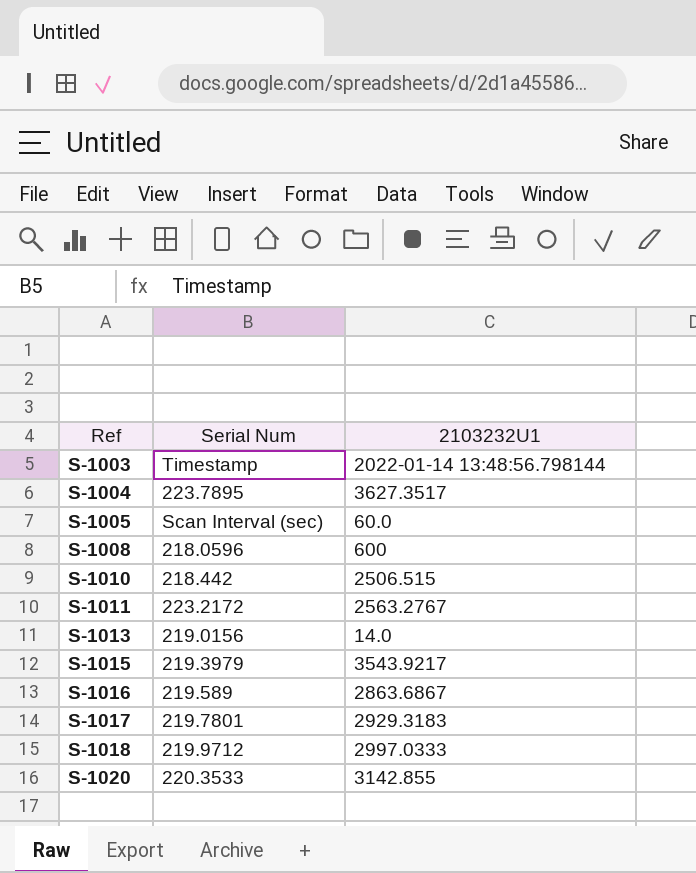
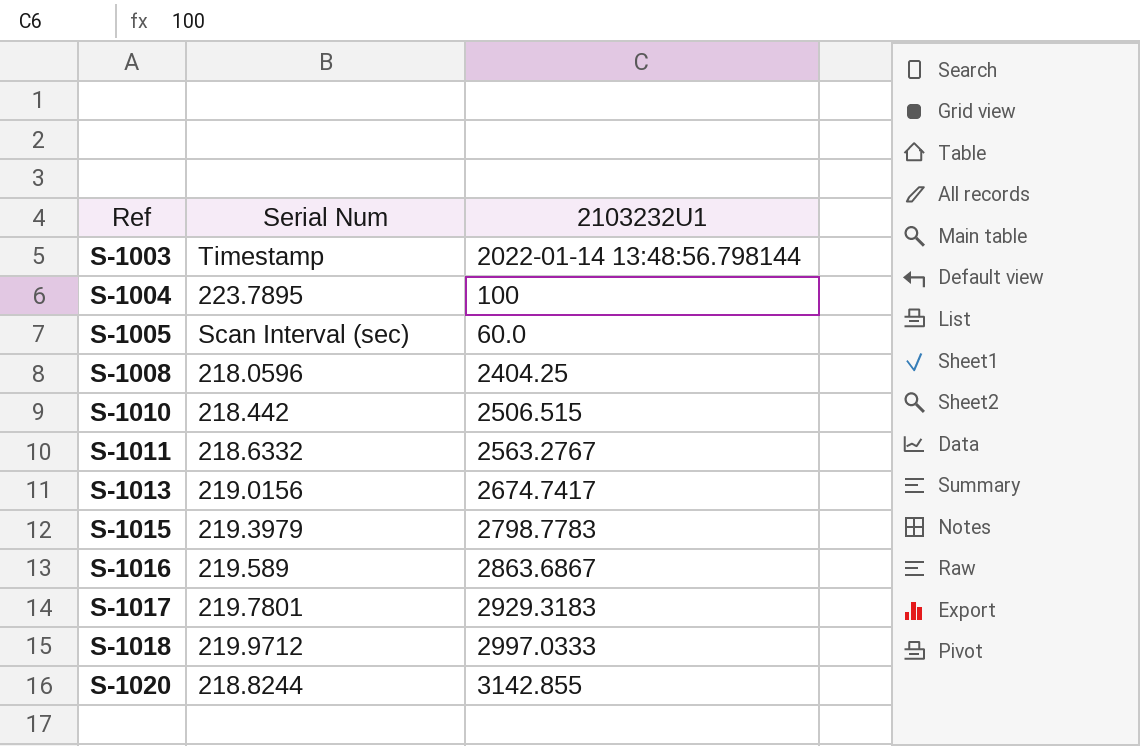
S-1004 | 2103232U1: 3627.3517 -> 100
S-1008 | 2103232U1: 600 -> 2404.25
S-1011 | Serial Num: 223.2172 -> 218.6332
S-1013 | 2103232U1: 14.0 -> 2674.7417
S-1015 | 2103232U1: 3543.9217 -> 2798.7783
S-1020 | Serial Num: 220.3533 -> 218.8244

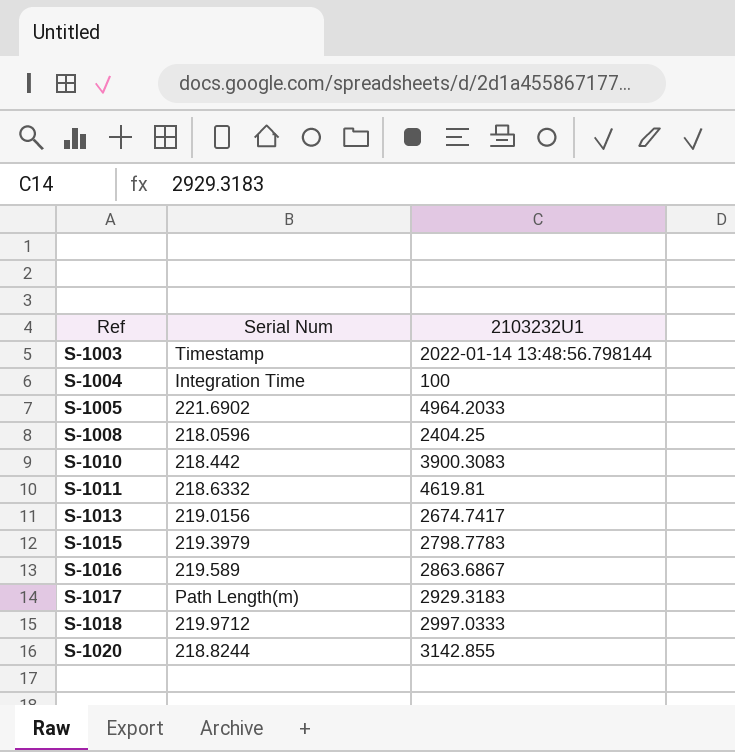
S-1004 | Serial Num: 223.7895 -> Integration Time
S-1005 | Serial Num: Scan Interval (sec) -> 221.6902
S-1005 | 2103232U1: 60.0 -> 4964.2033
S-1010 | 2103232U1: 2506.515 -> 3900.3083
S-1011 | 2103232U1: 2563.2767 -> 4619.81
S-1017 | Serial Num: 219.7801 -> Path Length(m)

